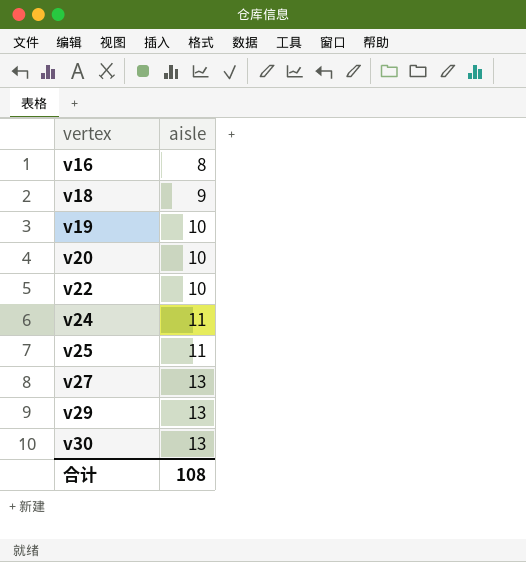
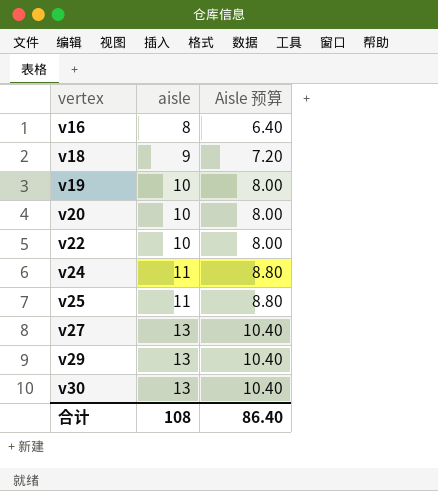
column Aisle 预算 | formula: none -> [aisle] * 0.8

